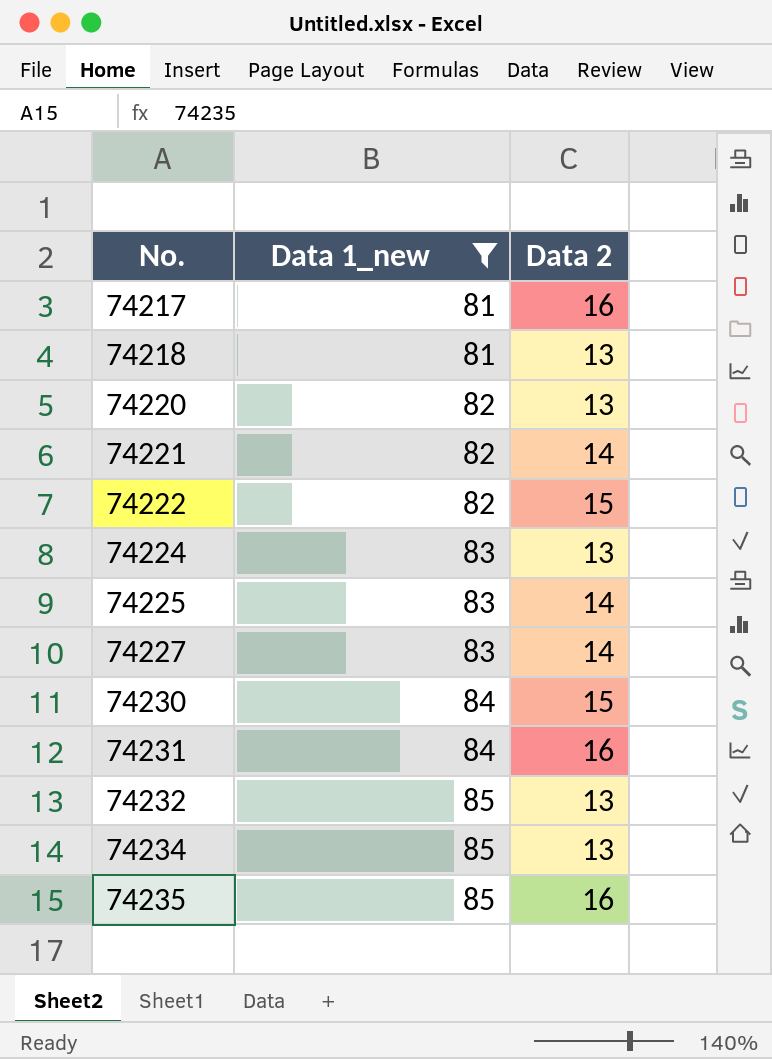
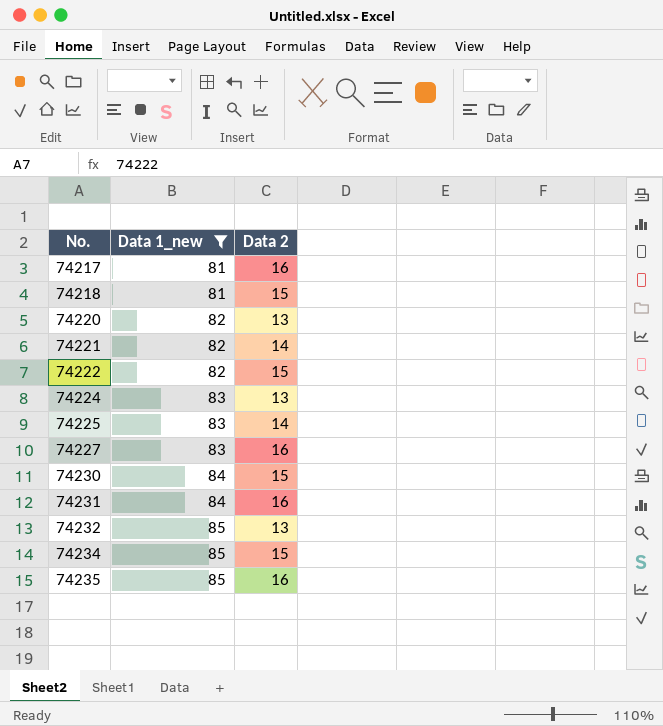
74218 | Data 2: 13 -> 15
74227 | Data 2: 14 -> 16
74234 | Data 2: 13 -> 15

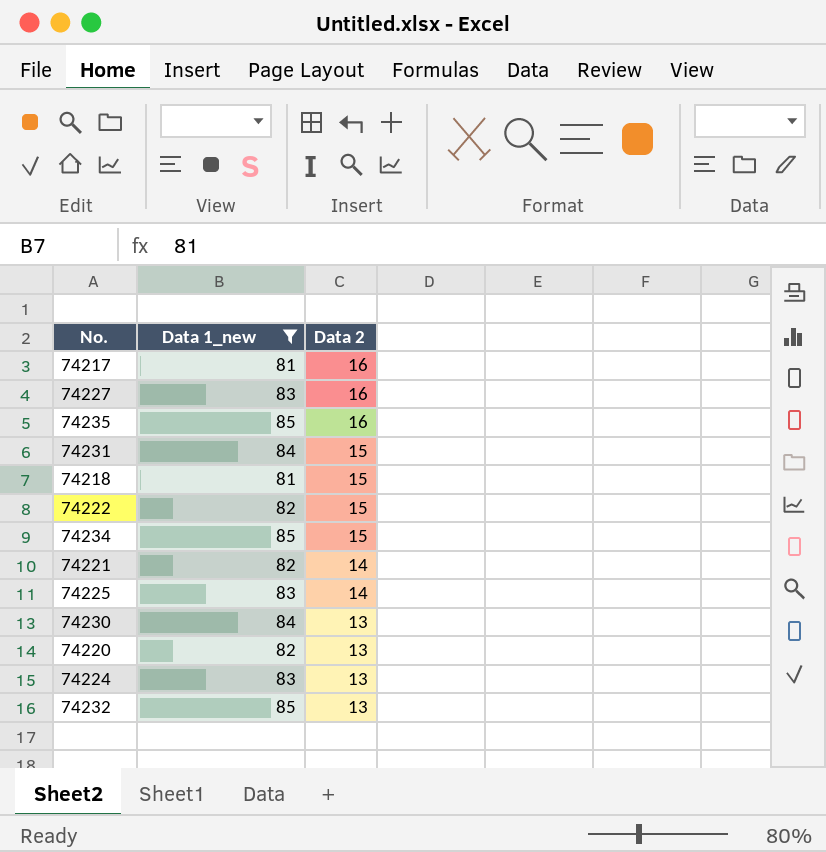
row order: No. ascending -> Data 2 descending
74231 | Data 2: 16 -> 15
74230 | Data 2: 15 -> 13

